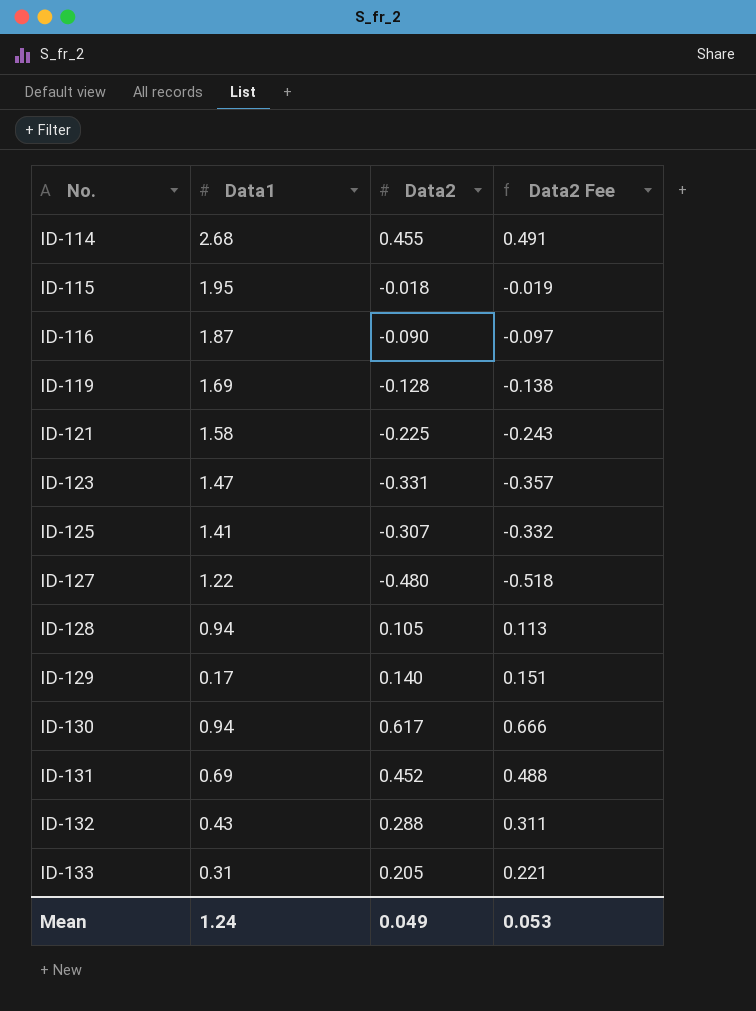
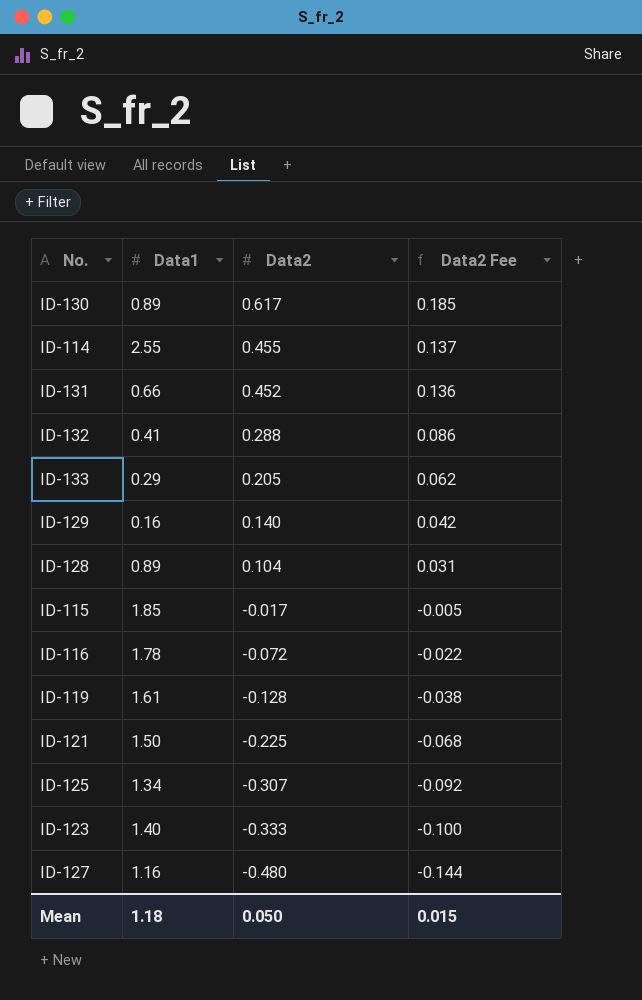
row order: No. ascending -> Data2 descending
column Data2 Fee | formula: [Data2] * 1.08 -> [Data2] * 0.3
ID-130 | Data1: 0.94 -> 0.89
ID-114 | Data1: 2.68 -> 2.55
ID-131 | Data1: 0.69 -> 0.66
ID-132 | Data1: 0.43 -> 0.41
ID-133 | Data1: 0.31 -> 0.29
ID-129 | Data1: 0.17 -> 0.16
ID-128 | Data1: 0.94 -> 0.89
ID-128 | Data2: 0.105 -> 0.104
ID-115 | Data1: 1.95 -> 1.85
ID-115 | Data2: -0.018 -> -0.017
ID-116 | Data1: 1.87 -> 1.78
ID-116 | Data2: -0.090 -> -0.072
ID-119 | Data1: 1.69 -> 1.61
ID-121 | Data1: 1.58 -> 1.50
ID-125 | Data1: 1.41 -> 1.34
ID-123 | Data1: 1.47 -> 1.40
ID-123 | Data2: -0.331 -> -0.333
ID-127 | Data1: 1.22 -> 1.16
Mean | Data1: 1.24 -> 1.18
Mean | Data2: 0.049 -> 0.050
Mean | Data2 Fee: 0.053 -> 0.015

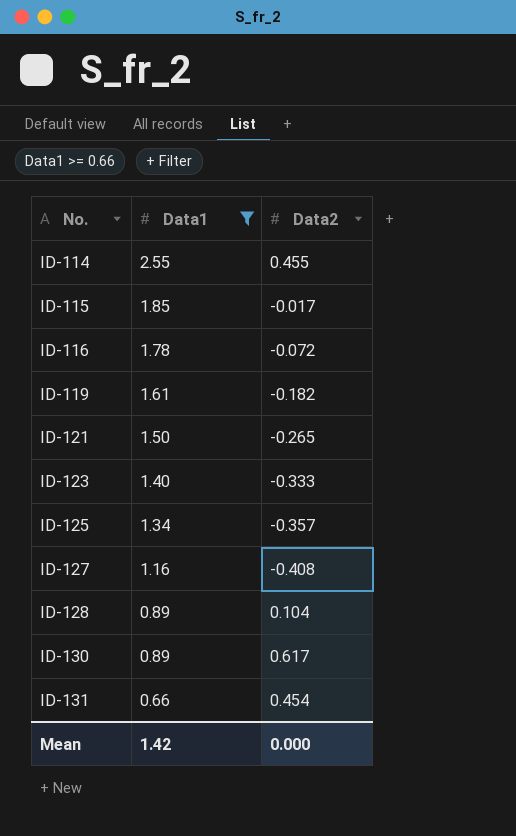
filter: none -> Data1 >= 0.66
row order: Data2 descending -> No. ascending
column Data2 Fee | formula: [Data2] * 0.3 -> none
ID-119 | Data2: -0.128 -> -0.182
ID-121 | Data2: -0.225 -> -0.265
ID-125 | Data2: -0.307 -> -0.357
ID-127 | Data2: -0.480 -> -0.408
ID-131 | Data2: 0.452 -> 0.454
Mean | Data1: 1.18 -> 1.42
Mean | Data2: 0.050 -> 0.000

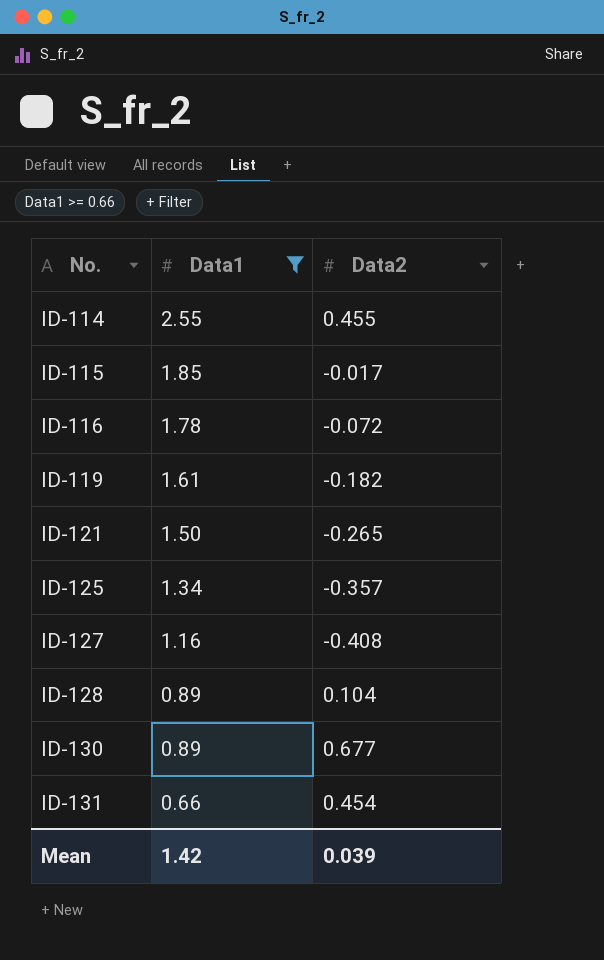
row ID-123: 1.40 | -0.333 -> none
ID-130 | Data2: 0.617 -> 0.677
Mean | Data2: 0.000 -> 0.039

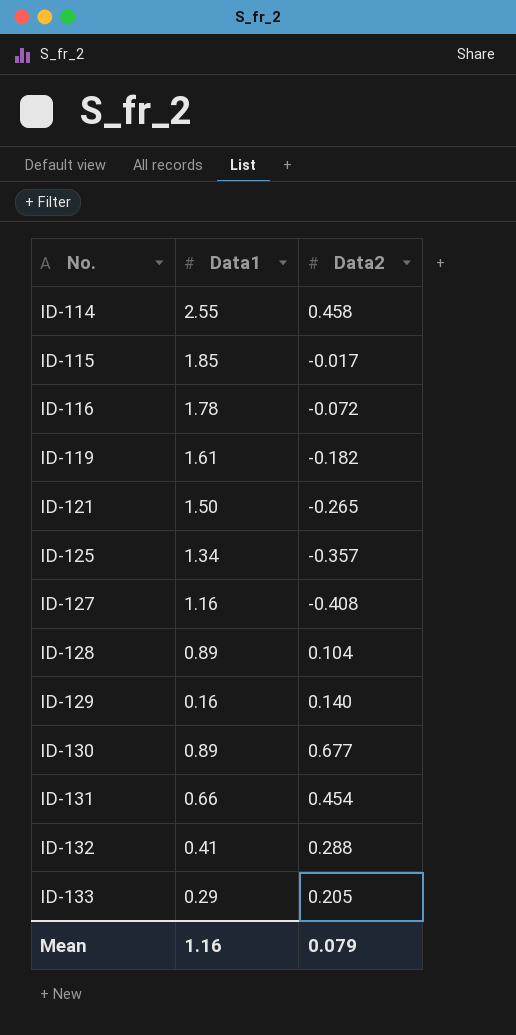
filter: Data1 >= 0.66 -> none
ID-114 | Data2: 0.455 -> 0.458
Mean | Data1: 1.42 -> 1.16
Mean | Data2: 0.039 -> 0.079

